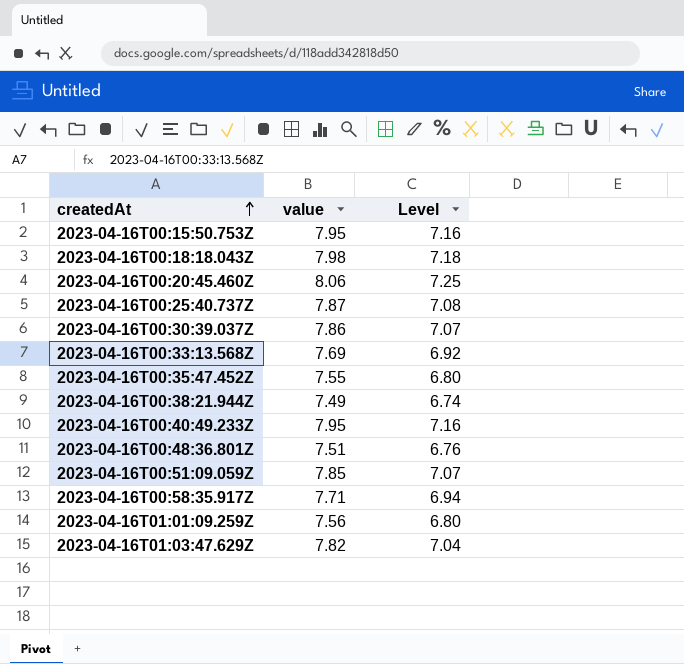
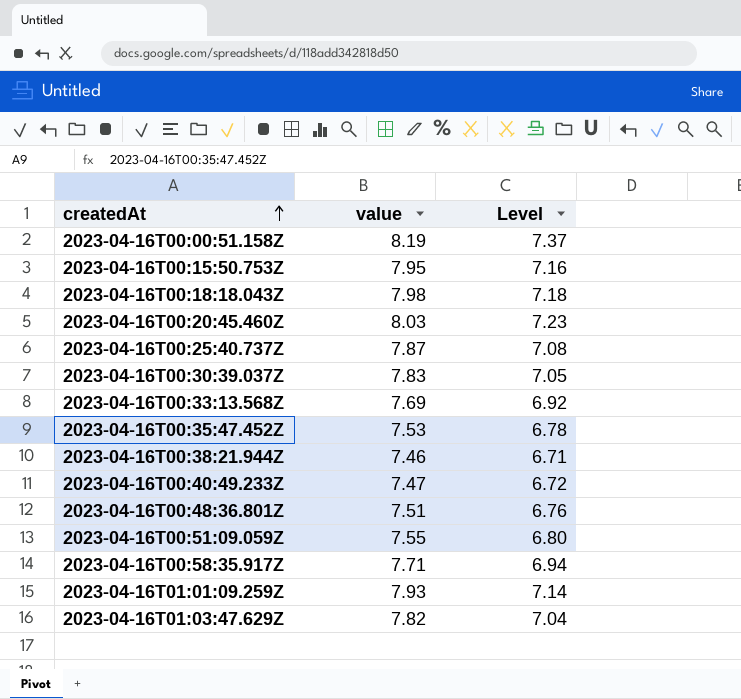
row 2023-04-16T00:00:51.158Z: none -> 8.19 | 7.37
2023-04-16T00:20:45.460Z | value: 8.06 -> 8.03
2023-04-16T00:20:45.460Z | Level: 7.25 -> 7.23
2023-04-16T00:30:39.037Z | value: 7.86 -> 7.83
2023-04-16T00:30:39.037Z | Level: 7.07 -> 7.05
2023-04-16T00:35:47.452Z | value: 7.55 -> 7.53
2023-04-16T00:35:47.452Z | Level: 6.80 -> 6.78
2023-04-16T00:38:21.944Z | value: 7.49 -> 7.46
2023-04-16T00:38:21.944Z | Level: 6.74 -> 6.71
2023-04-16T00:40:49.233Z | value: 7.95 -> 7.47
2023-04-16T00:40:49.233Z | Level: 7.16 -> 6.72
2023-04-16T00:51:09.059Z | value: 7.85 -> 7.55
2023-04-16T00:51:09.059Z | Level: 7.07 -> 6.80
2023-04-16T01:01:09.259Z | value: 7.56 -> 7.93
2023-04-16T01:01:09.259Z | Level: 6.80 -> 7.14

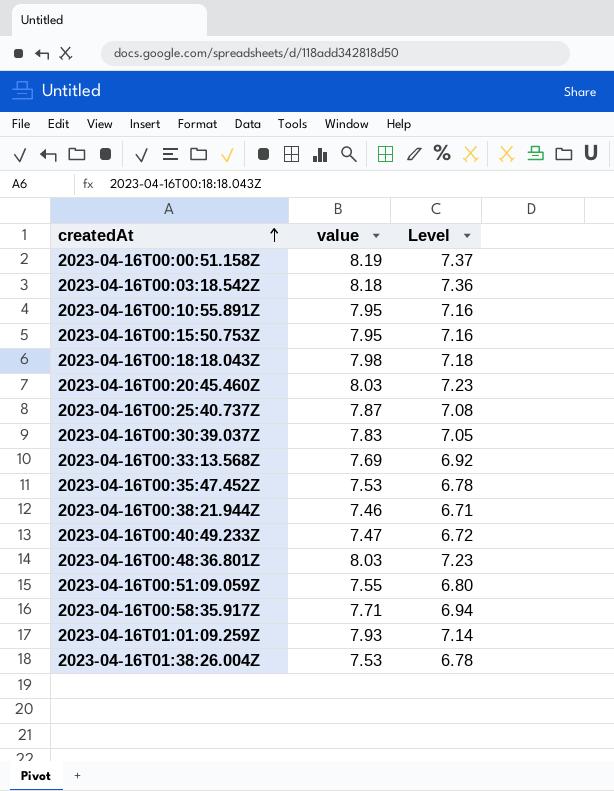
row 2023-04-16T01:03:47.629Z: 7.82 | 7.04 -> none
row 2023-04-16T00:03:18.542Z: none -> 8.18 | 7.36
row 2023-04-16T00:10:55.891Z: none -> 7.95 | 7.16
2023-04-16T00:48:36.801Z | value: 7.51 -> 8.03
2023-04-16T00:48:36.801Z | Level: 6.76 -> 7.23
row 2023-04-16T01:38:26.004Z: none -> 7.53 | 6.78

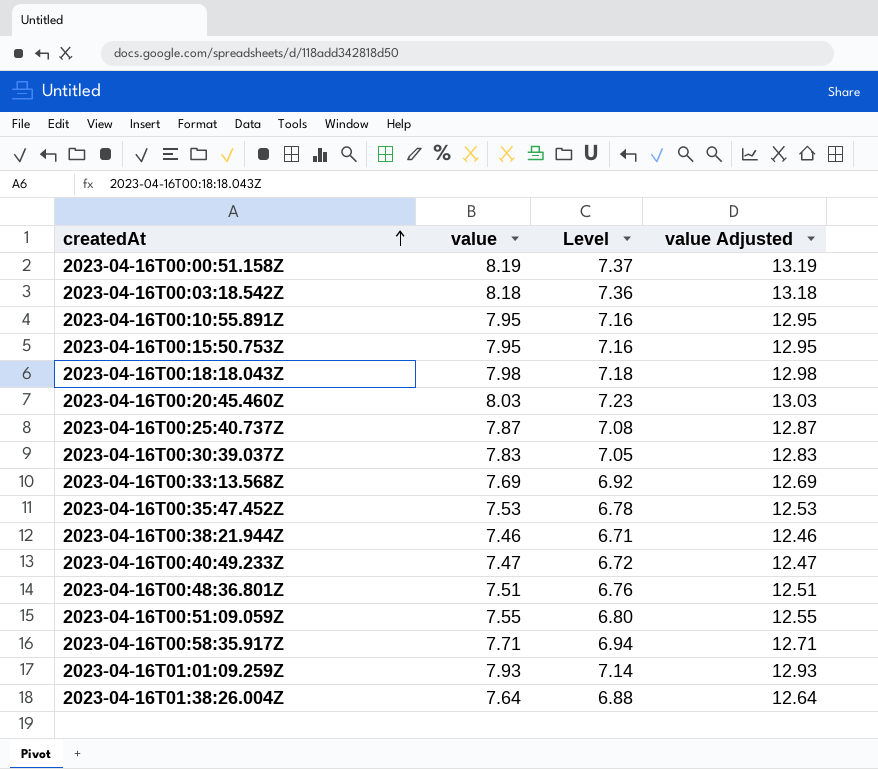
column value Adjusted | formula: none -> [value] + 5
2023-04-16T00:48:36.801Z | value: 8.03 -> 7.51
2023-04-16T00:48:36.801Z | Level: 7.23 -> 6.76
2023-04-16T01:38:26.004Z | value: 7.53 -> 7.64
2023-04-16T01:38:26.004Z | Level: 6.78 -> 6.88

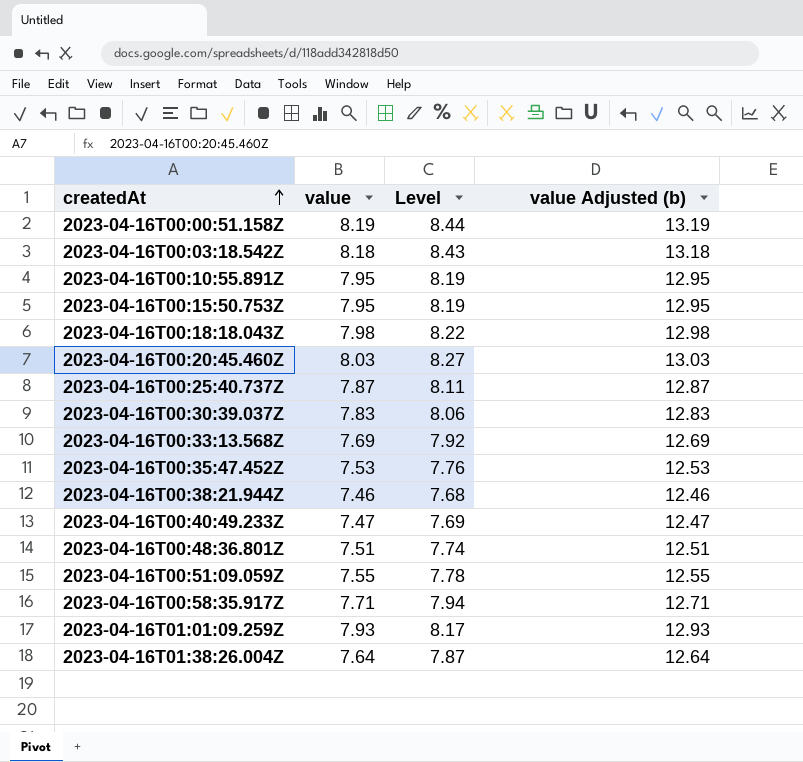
column Level | formula: [value] * 0.9 -> [value] * 1.03
column name: value Adjusted -> value Adjusted (b)

